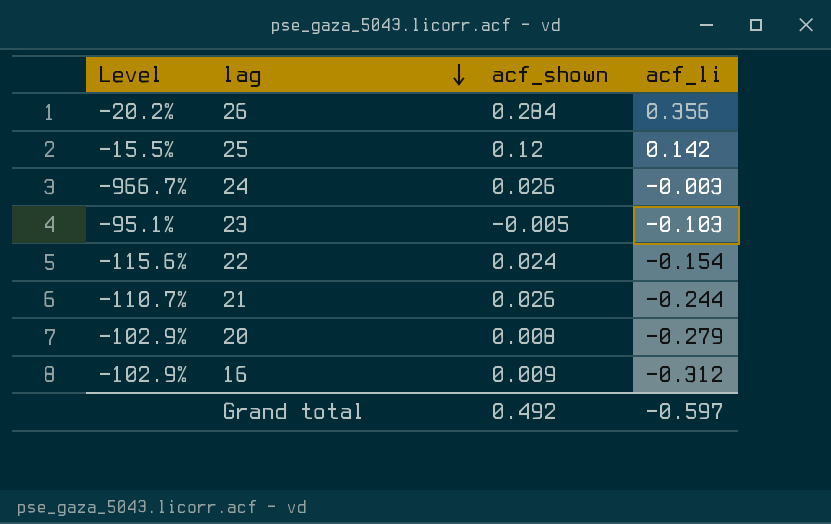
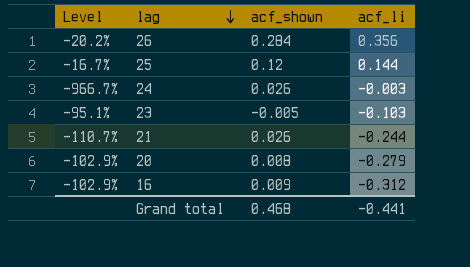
row 22: -115.6% | 0.024 | -0.154 -> none
25 | Level: -15.5% -> -16.7%
25 | acf_li: 0.142 -> 0.144
Grand total | acf_shown: 0.492 -> 0.468
Grand total | acf_li: -0.597 -> -0.441

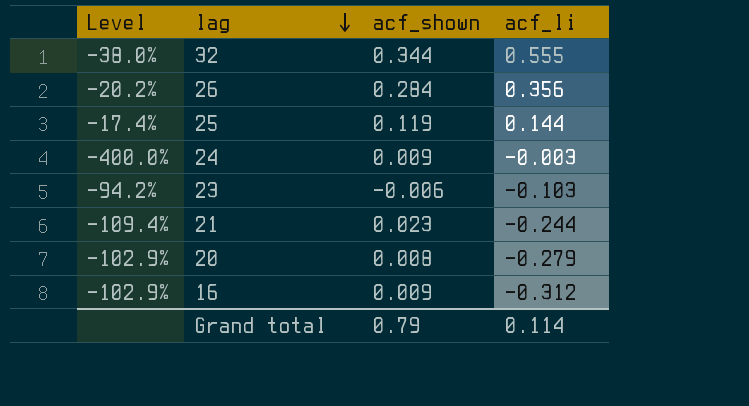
row 32: none -> -38.0% | 0.344 | 0.555
25 | Level: -16.7% -> -17.4%
25 | acf_shown: 0.12 -> 0.119
24 | Level: -966.7% -> -400.0%
24 | acf_shown: 0.026 -> 0.009
23 | Level: -95.1% -> -94.2%
23 | acf_shown: -0.005 -> -0.006
21 | Level: -110.7% -> -109.4%
21 | acf_shown: 0.026 -> 0.023
Grand total | acf_shown: 0.468 -> 0.79
Grand total | acf_li: -0.441 -> 0.114

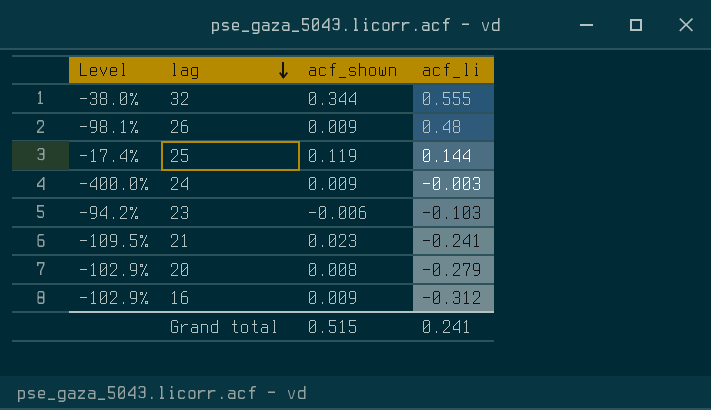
26 | Level: -20.2% -> -98.1%
26 | acf_shown: 0.284 -> 0.009
26 | acf_li: 0.356 -> 0.48
21 | Level: -109.4% -> -109.5%
21 | acf_li: -0.244 -> -0.241
Grand total | acf_shown: 0.79 -> 0.515
Grand total | acf_li: 0.114 -> 0.241

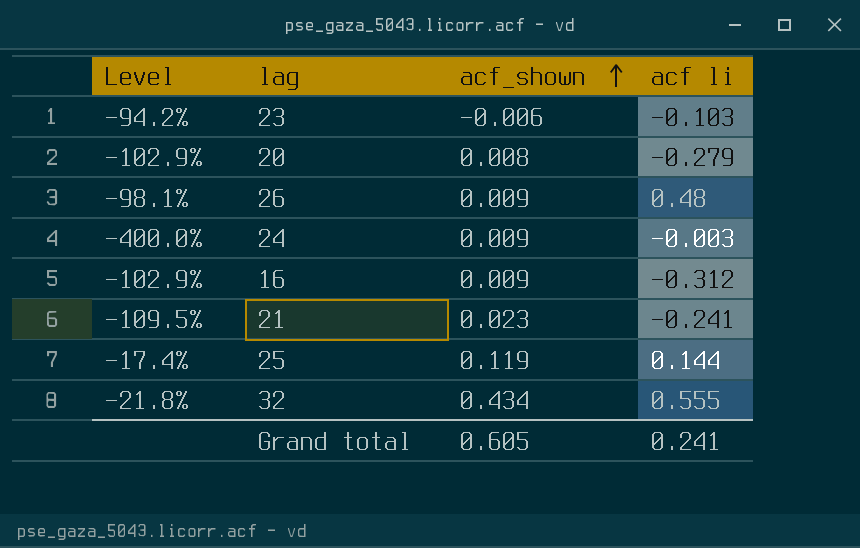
row order: lag descending -> acf_shown ascending
column name: acf_li -> acf li
32 | Level: -38.0% -> -21.8%
32 | acf_shown: 0.344 -> 0.434
Grand total | acf_shown: 0.515 -> 0.605

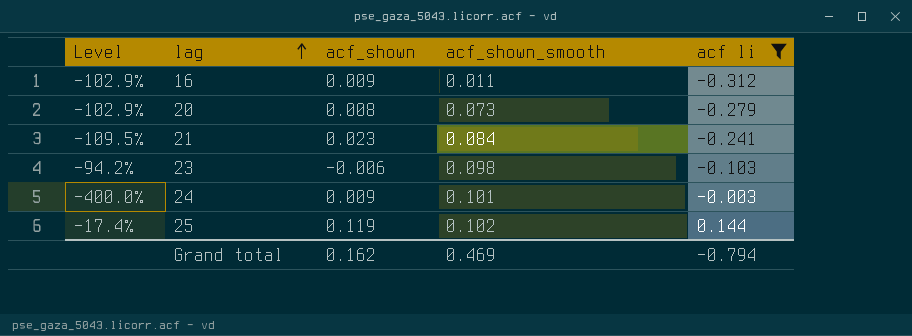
filter: none -> acf li <= 0.144
row order: acf_shown ascending -> lag ascending
column acf_shown_smooth | position: none -> 4
Grand total | acf_shown: 0.605 -> 0.162
Grand total | acf li: 0.241 -> -0.794

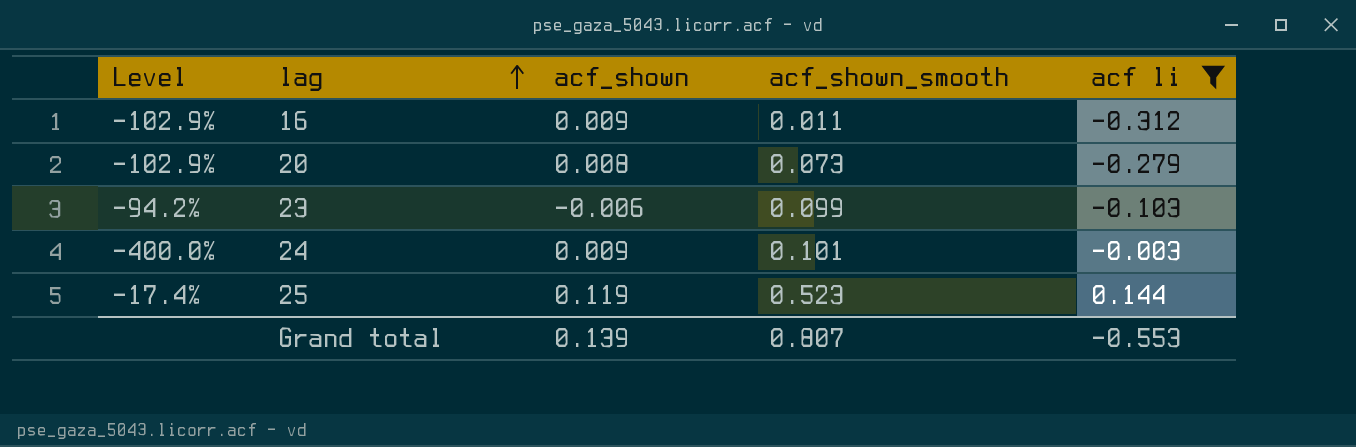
row 21: -109.5% | 0.023 | 0.084 | -0.241 -> none
23 | acf_shown_smooth: 0.098 -> 0.099
25 | acf_shown_smooth: 0.102 -> 0.523
Grand total | acf_shown: 0.162 -> 0.139
Grand total | acf_shown_smooth: 0.469 -> 0.807
Grand total | acf li: -0.794 -> -0.553

